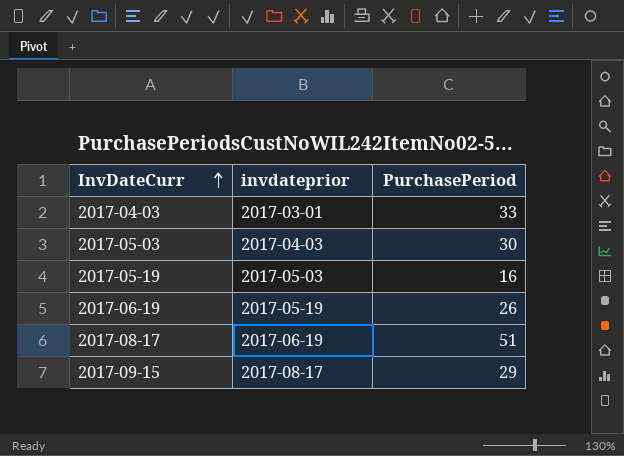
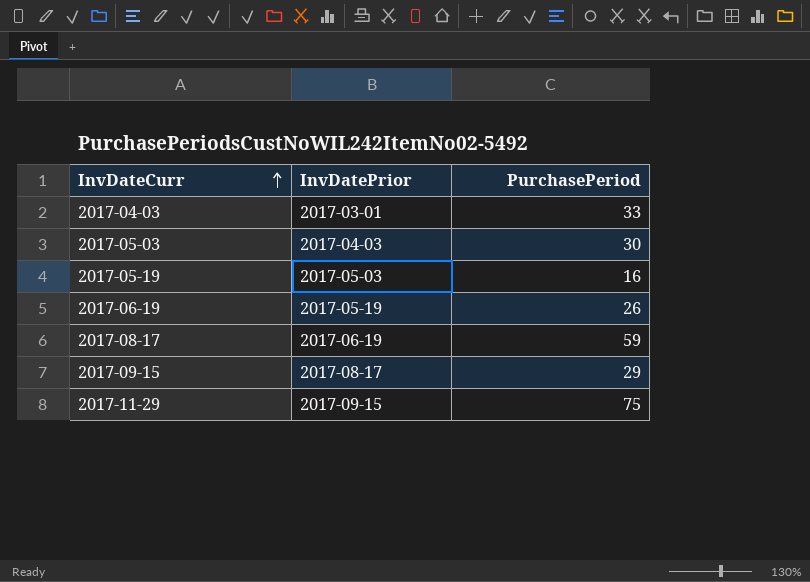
column name: invdateprior -> InvDatePrior
2017-08-17 | PurchasePeriod: 51 -> 59
row 2017-11-29: none -> 2017-09-15 | 75

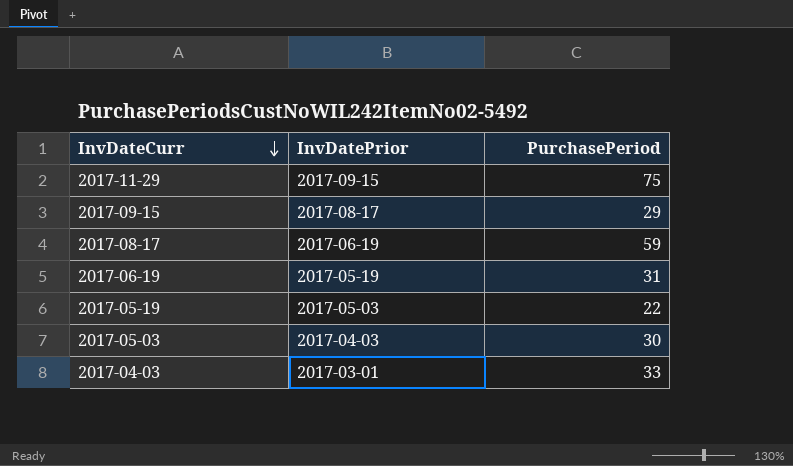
row order: InvDateCurr ascending -> InvDateCurr descending
2017-06-19 | PurchasePeriod: 26 -> 31
2017-05-19 | PurchasePeriod: 16 -> 22

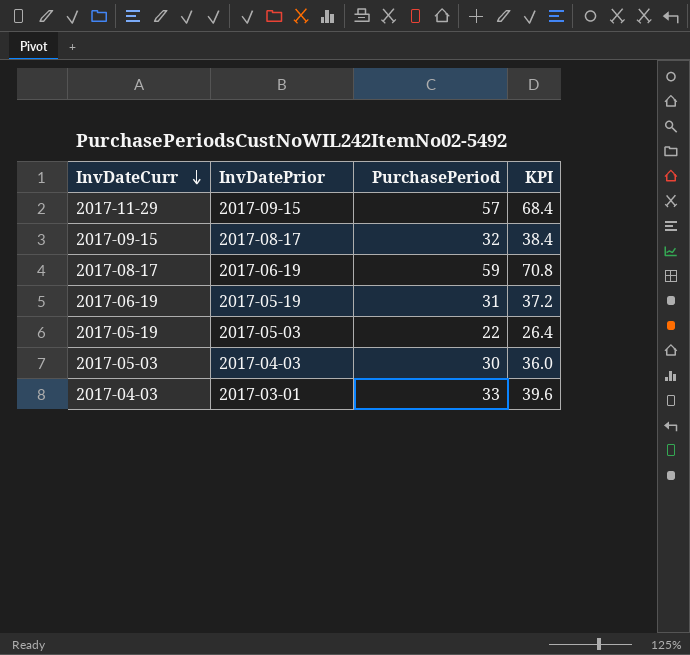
column KPI | formula: none -> [PurchasePeriod] * 1.2
2017-11-29 | PurchasePeriod: 75 -> 57
2017-09-15 | PurchasePeriod: 29 -> 32

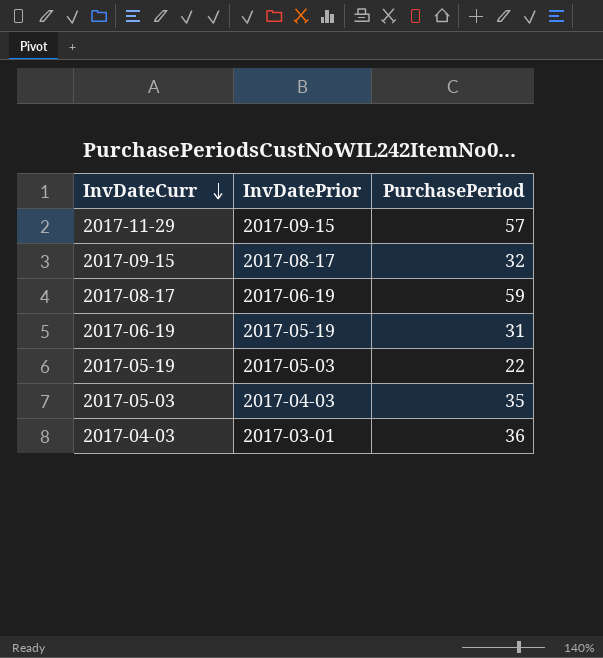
column KPI | formula: [PurchasePeriod] * 1.2 -> none
2017-05-03 | PurchasePeriod: 30 -> 35
2017-04-03 | PurchasePeriod: 33 -> 36

